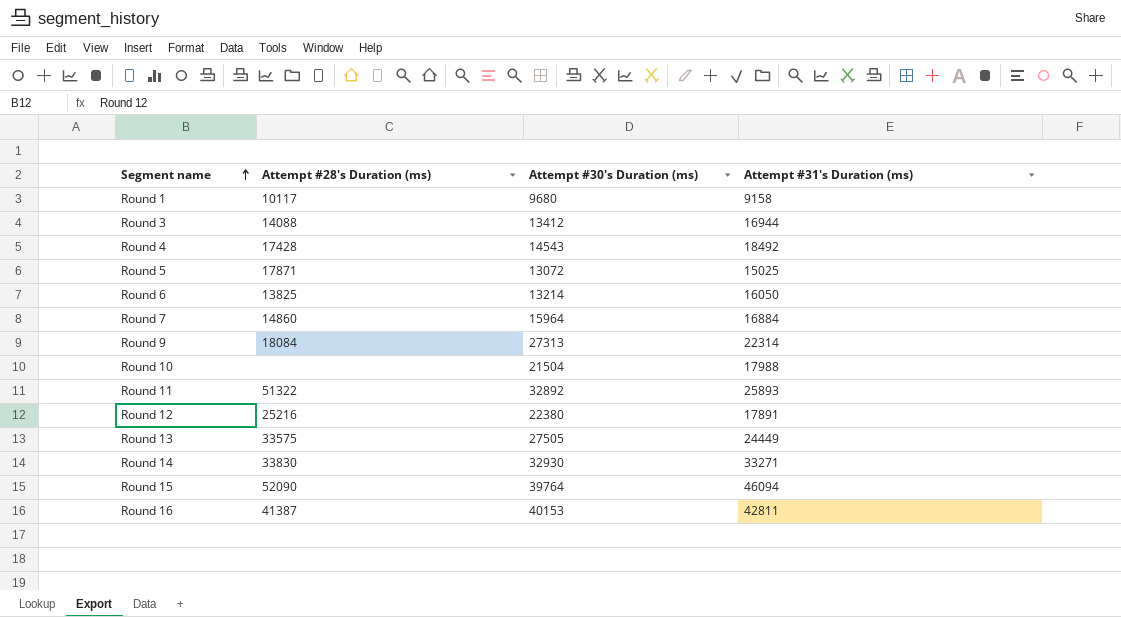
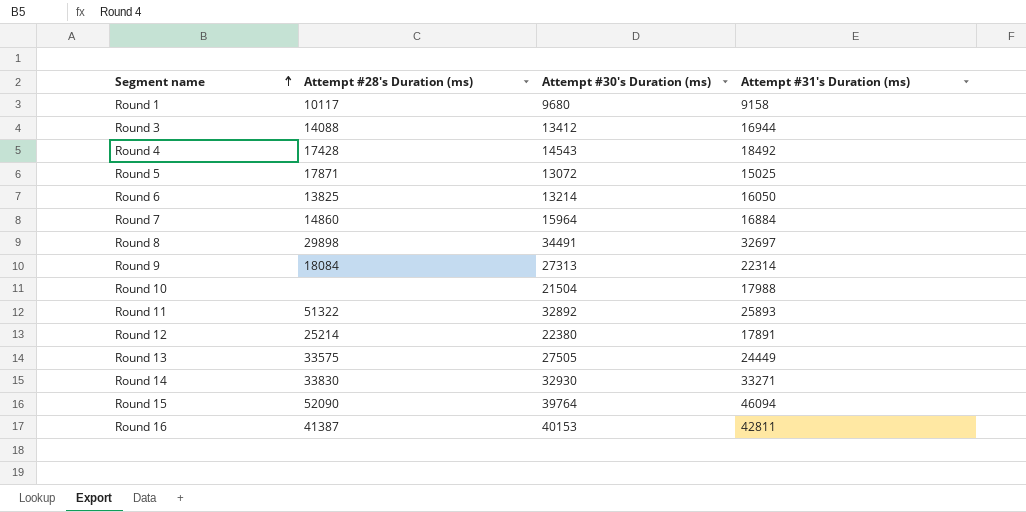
row Round 8: none -> 29898 | 34491 | 32697
Round 12 | Attempt #28's Duration (ms): 25216 -> 25214

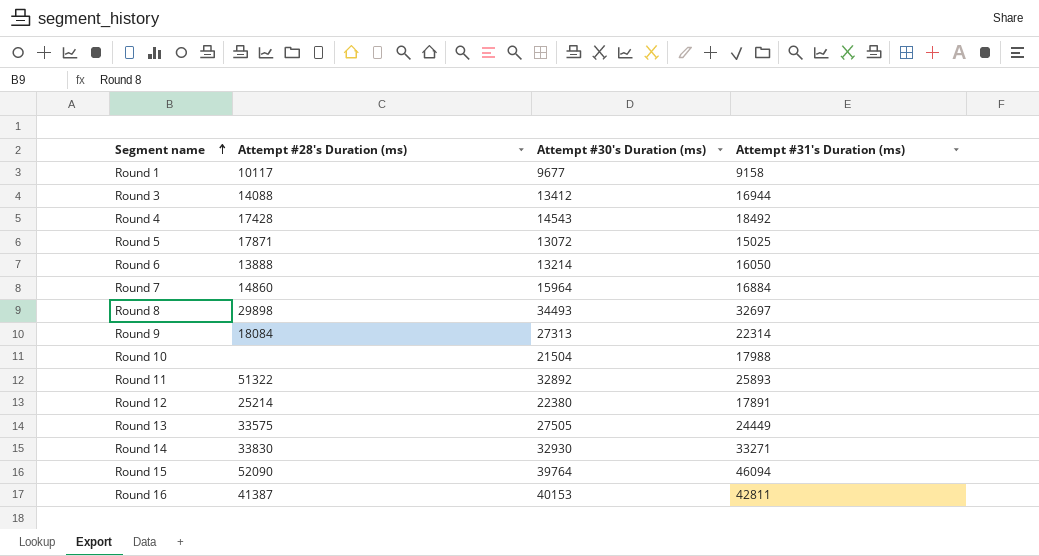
Round 1 | Attempt #30's Duration (ms): 9680 -> 9677
Round 6 | Attempt #28's Duration (ms): 13825 -> 13888
Round 8 | Attempt #30's Duration (ms): 34491 -> 34493

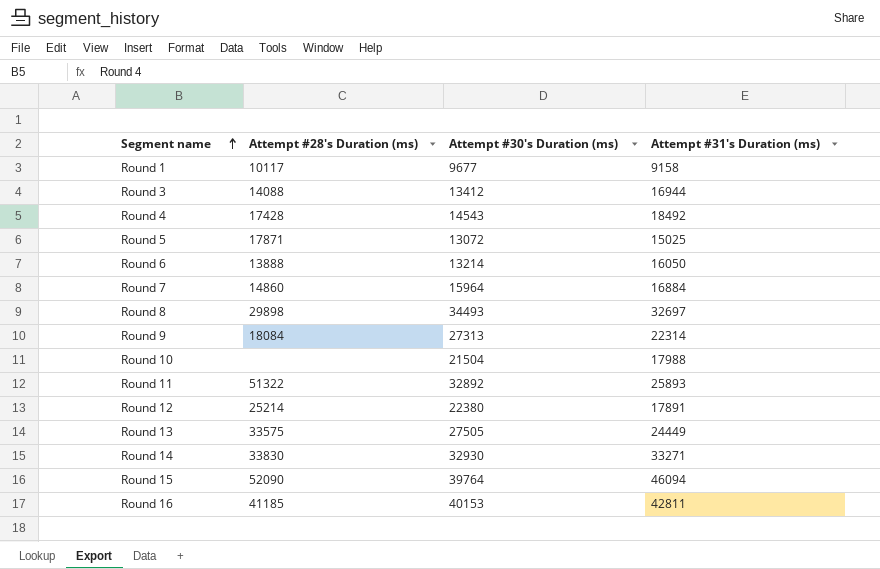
Round 16 | Attempt #28's Duration (ms): 41387 -> 41185

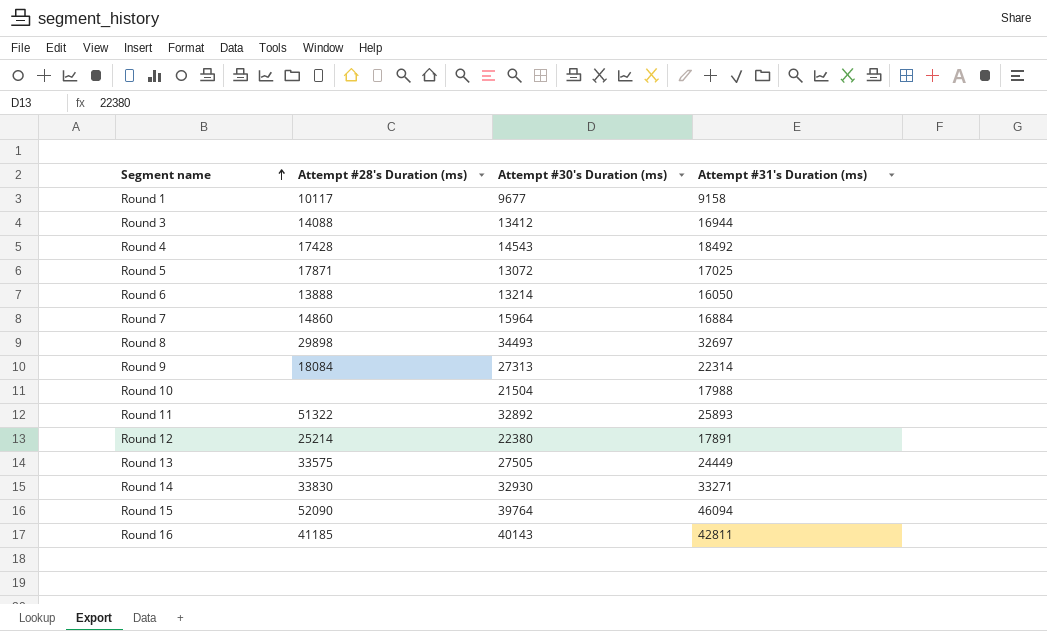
Round 5 | Attempt #31's Duration (ms): 15025 -> 17025
Round 16 | Attempt #30's Duration (ms): 40153 -> 40143

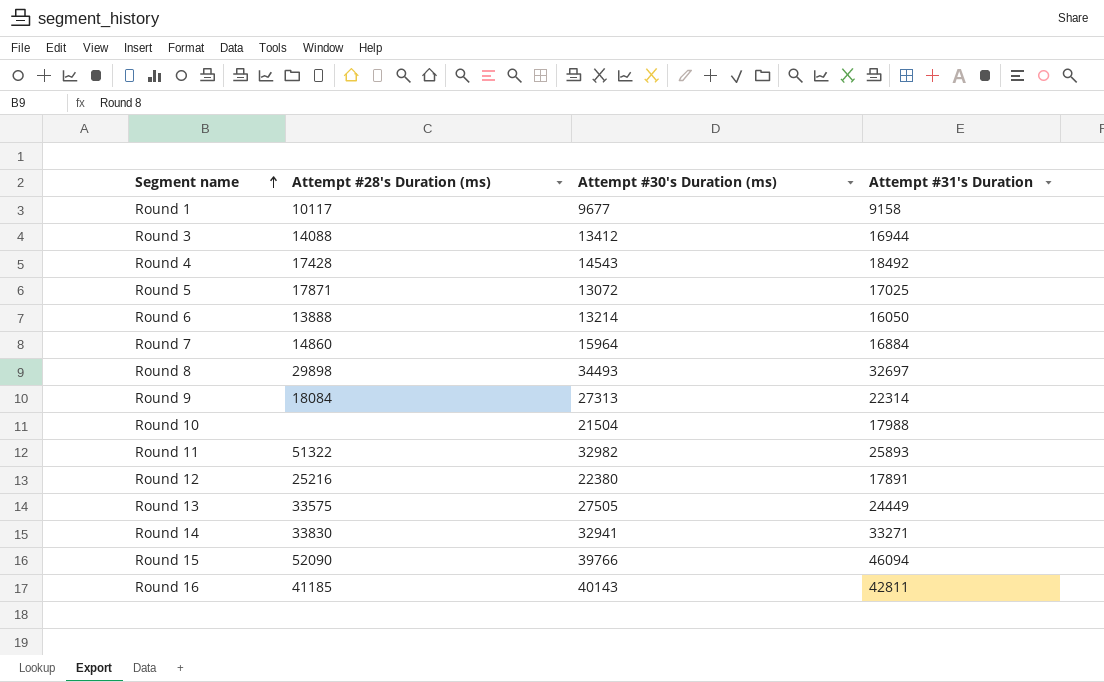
column name: Attempt #31's Duration (ms) -> Attempt #31's Duration
Round 11 | Attempt #30's Duration (ms): 32892 -> 32982
Round 12 | Attempt #28's Duration (ms): 25214 -> 25216
Round 14 | Attempt #30's Duration (ms): 32930 -> 32941
Round 15 | Attempt #30's Duration (ms): 39764 -> 39766

